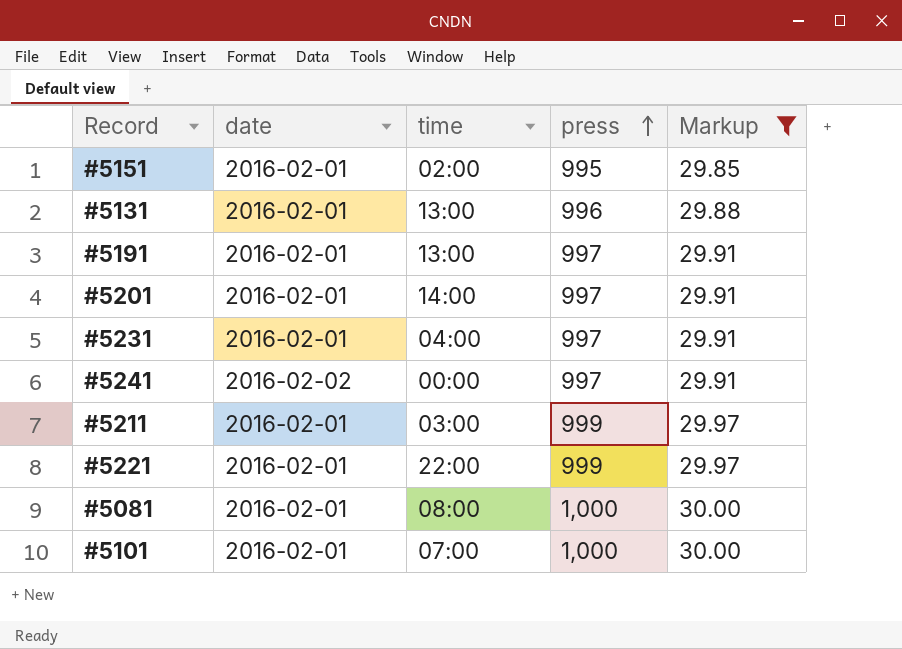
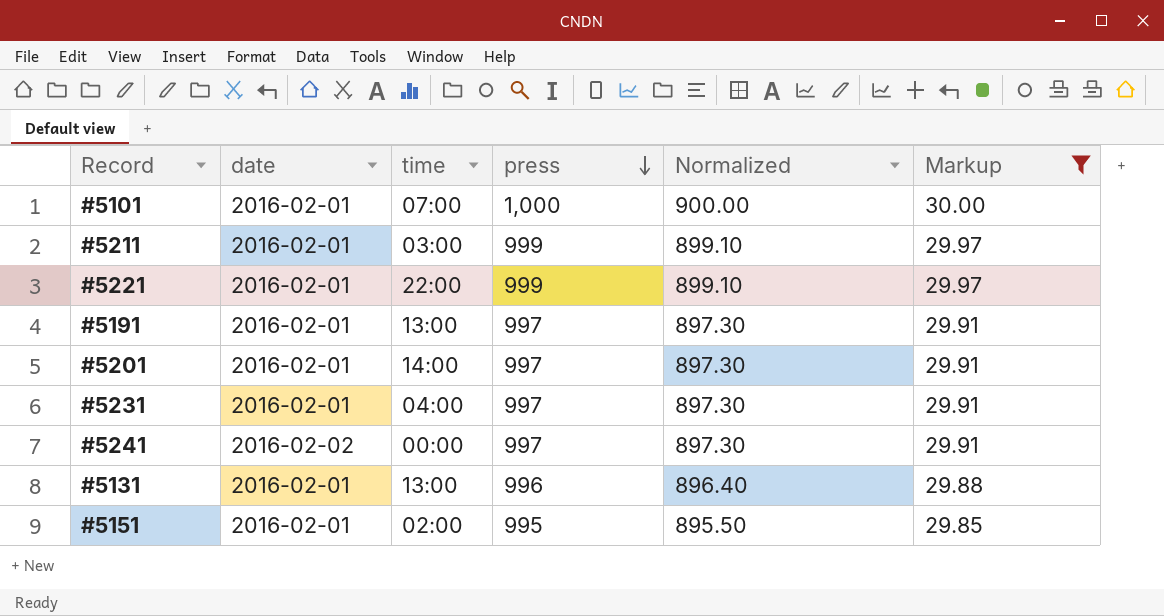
row order: press ascending -> press descending
column Normalized | formula: none -> [press] * 0.9
row #5081: 2016-02-01 | 08:00 | 1,000 | 30.00 -> none

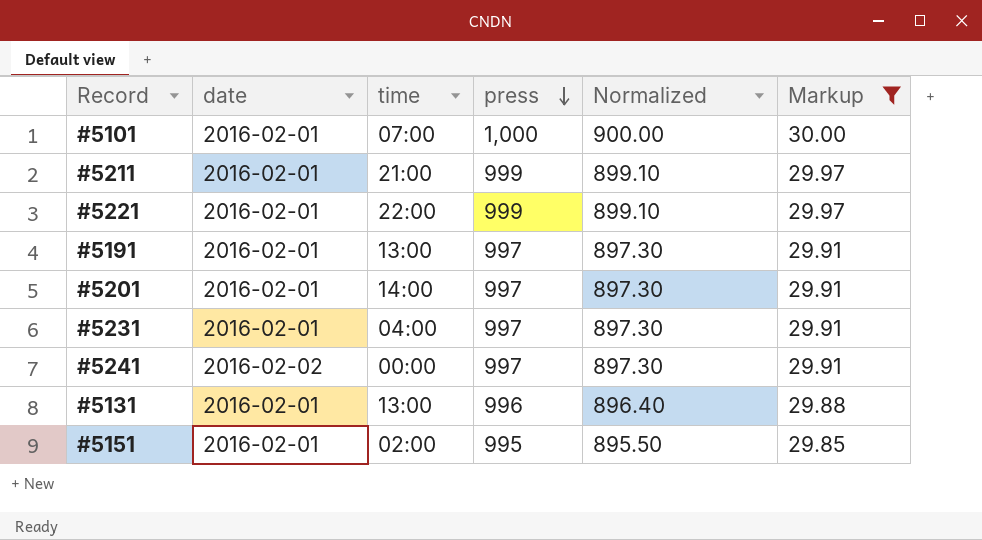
#5211 | time: 03:00 -> 21:00

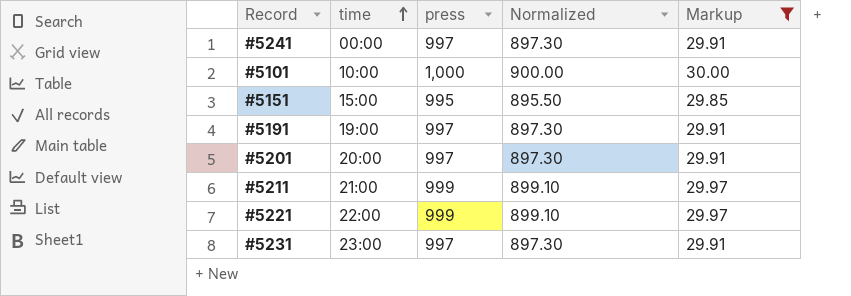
row order: press descending -> time ascending
column date | position: 2 -> none
row #5131: 2016-02-01 | 13:00 | 996 | 896.40 | 29.88 -> none
#5101 | time: 07:00 -> 10:00
#5151 | time: 02:00 -> 15:00
#5191 | time: 13:00 -> 19:00
#5201 | time: 14:00 -> 20:00
#5231 | time: 04:00 -> 23:00

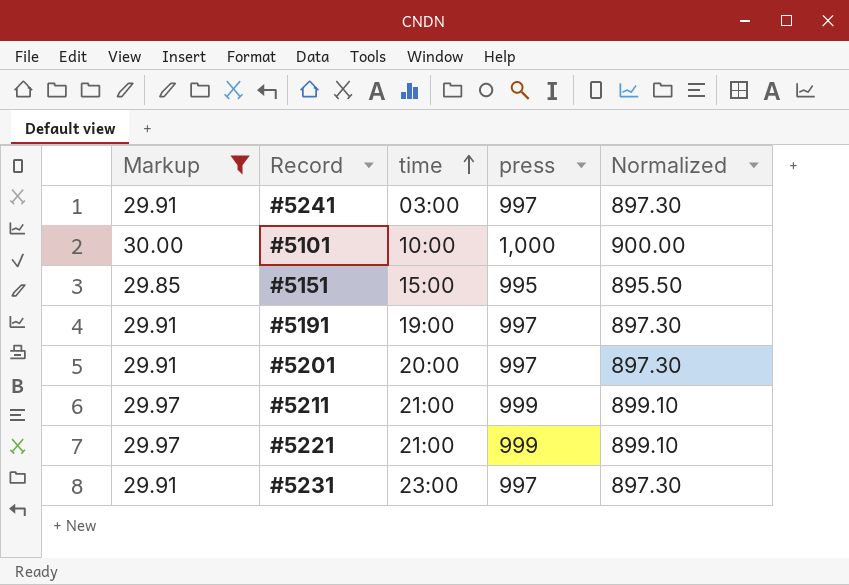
column Markup | position: 5 -> 1
#5241 | time: 00:00 -> 03:00
#5221 | time: 22:00 -> 21:00

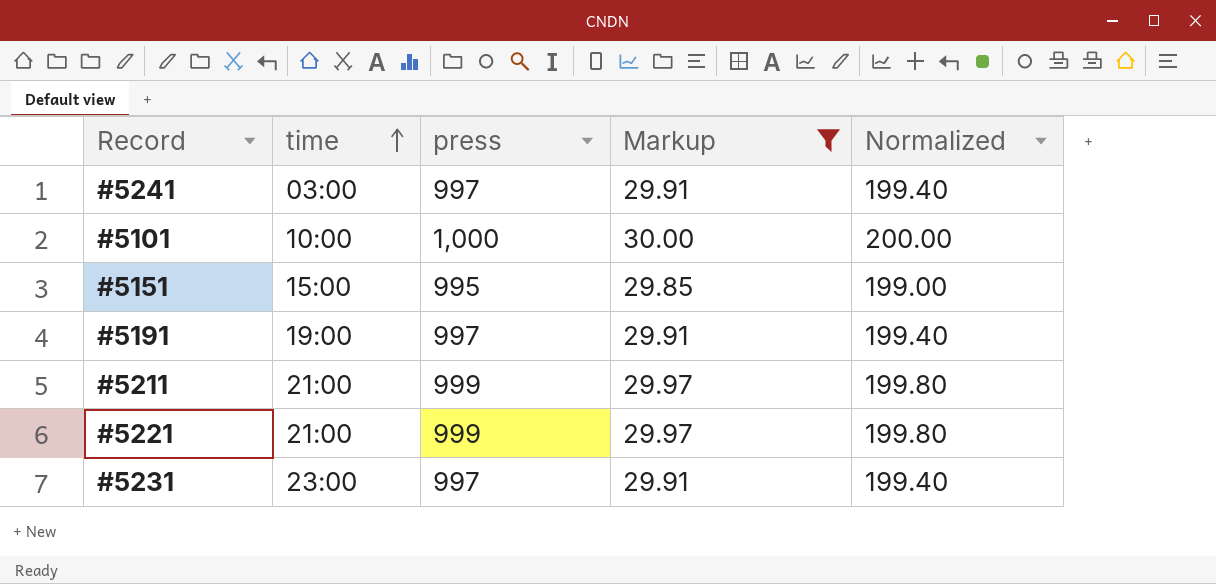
column Markup | position: 1 -> 4
column Normalized | formula: [press] * 0.9 -> [press] * 0.2
row #5201: 29.91 | 20:00 | 997 | 897.30 -> none

